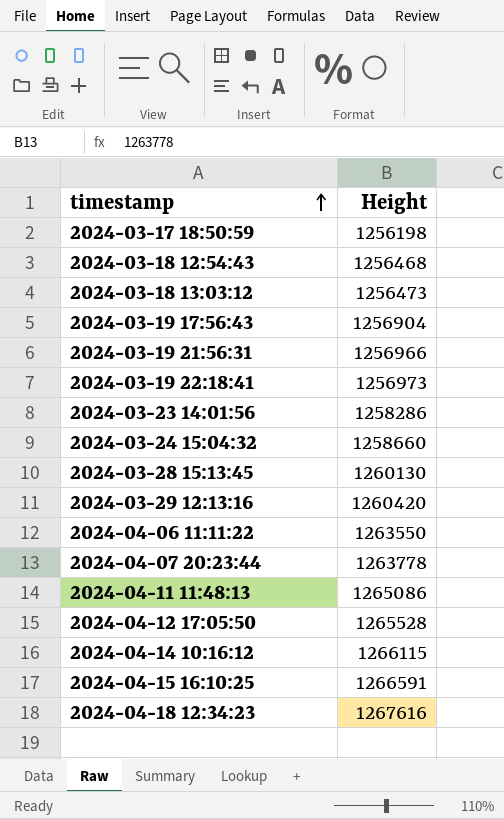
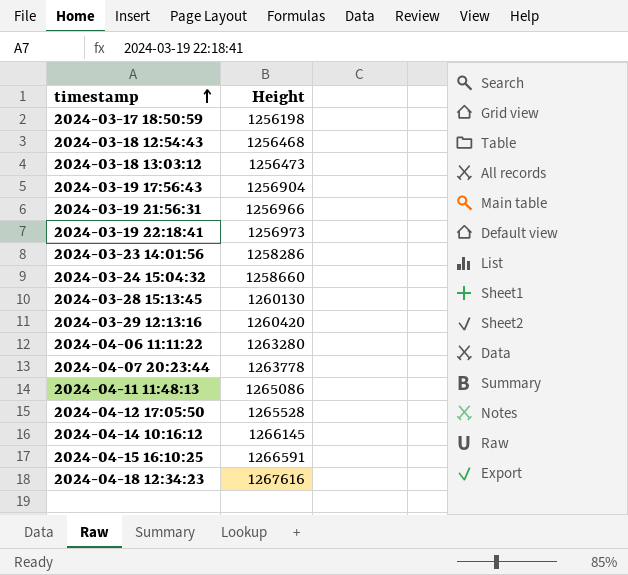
2024-04-06 11:11:22 | Height: 1263550 -> 1263280
2024-04-14 10:16:12 | Height: 1266115 -> 1266145

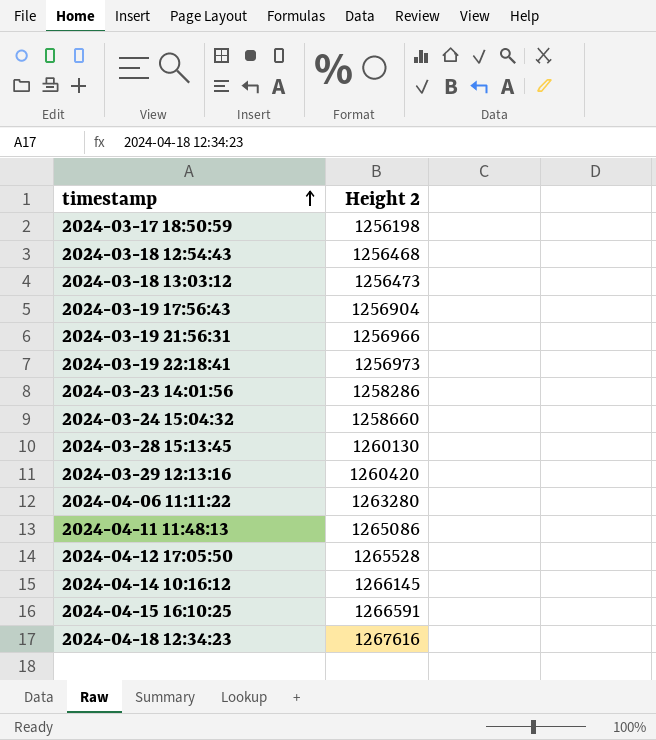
column name: Height -> Height 2
row 2024-04-07 20:23:44: 1263778 -> none

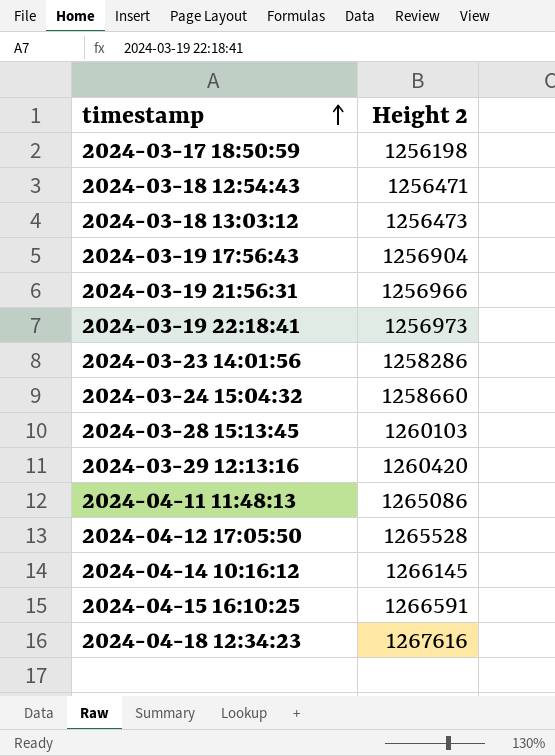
row 2024-04-06 11:11:22: 1263280 -> none
2024-03-18 12:54:43 | Height 2: 1256468 -> 1256471
2024-03-28 15:13:45 | Height 2: 1260130 -> 1260103

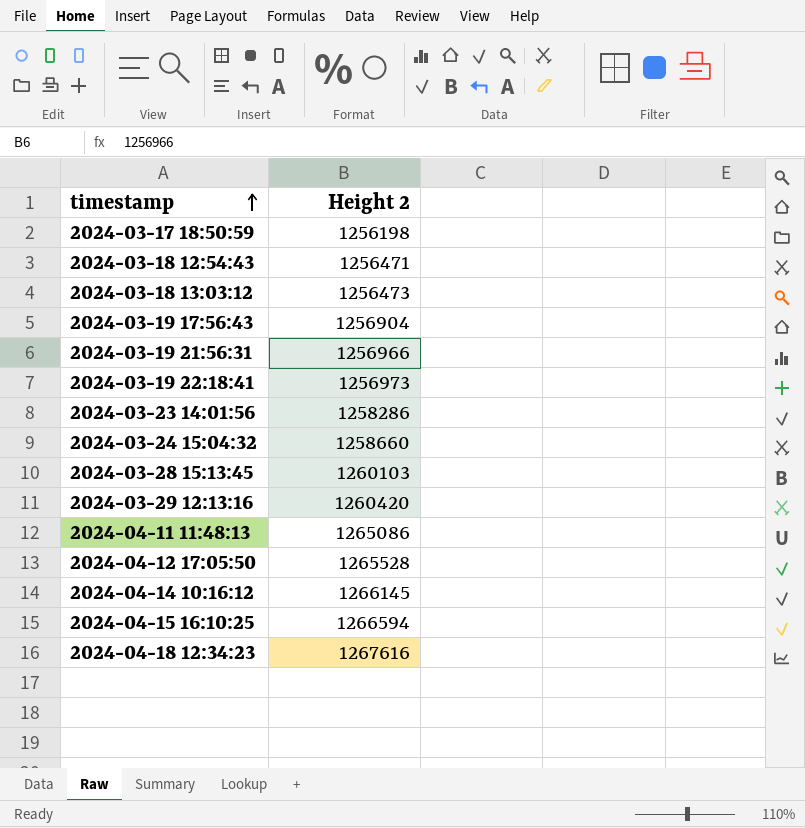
2024-04-15 16:10:25 | Height 2: 1266591 -> 1266594

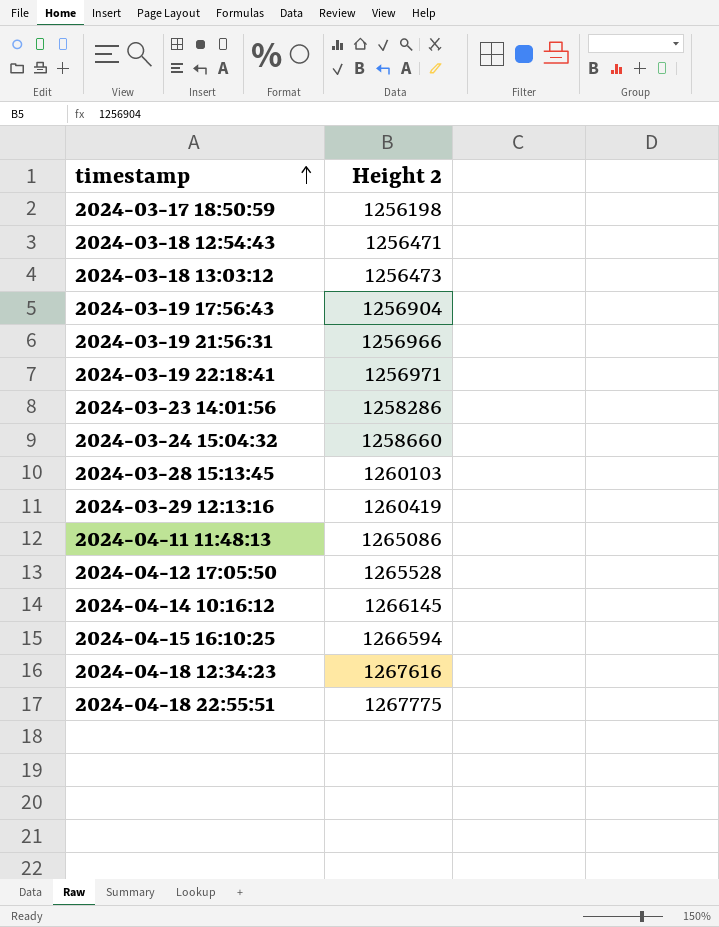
2024-03-19 22:18:41 | Height 2: 1256973 -> 1256971
2024-03-29 12:13:16 | Height 2: 1260420 -> 1260419
row 2024-04-18 22:55:51: none -> 1267775

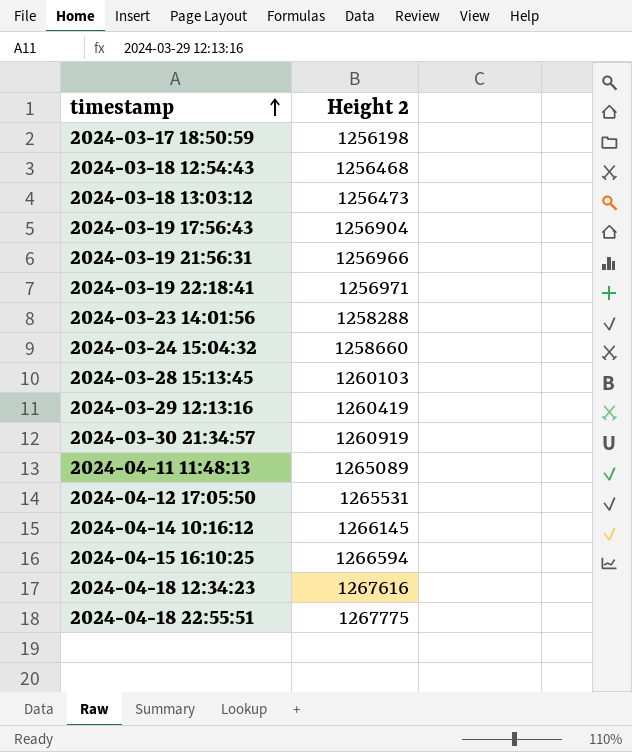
2024-03-18 12:54:43 | Height 2: 1256471 -> 1256468
2024-03-23 14:01:56 | Height 2: 1258286 -> 1258288
row 2024-03-30 21:34:57: none -> 1260919
2024-04-11 11:48:13 | Height 2: 1265086 -> 1265089
2024-04-12 17:05:50 | Height 2: 1265528 -> 1265531

